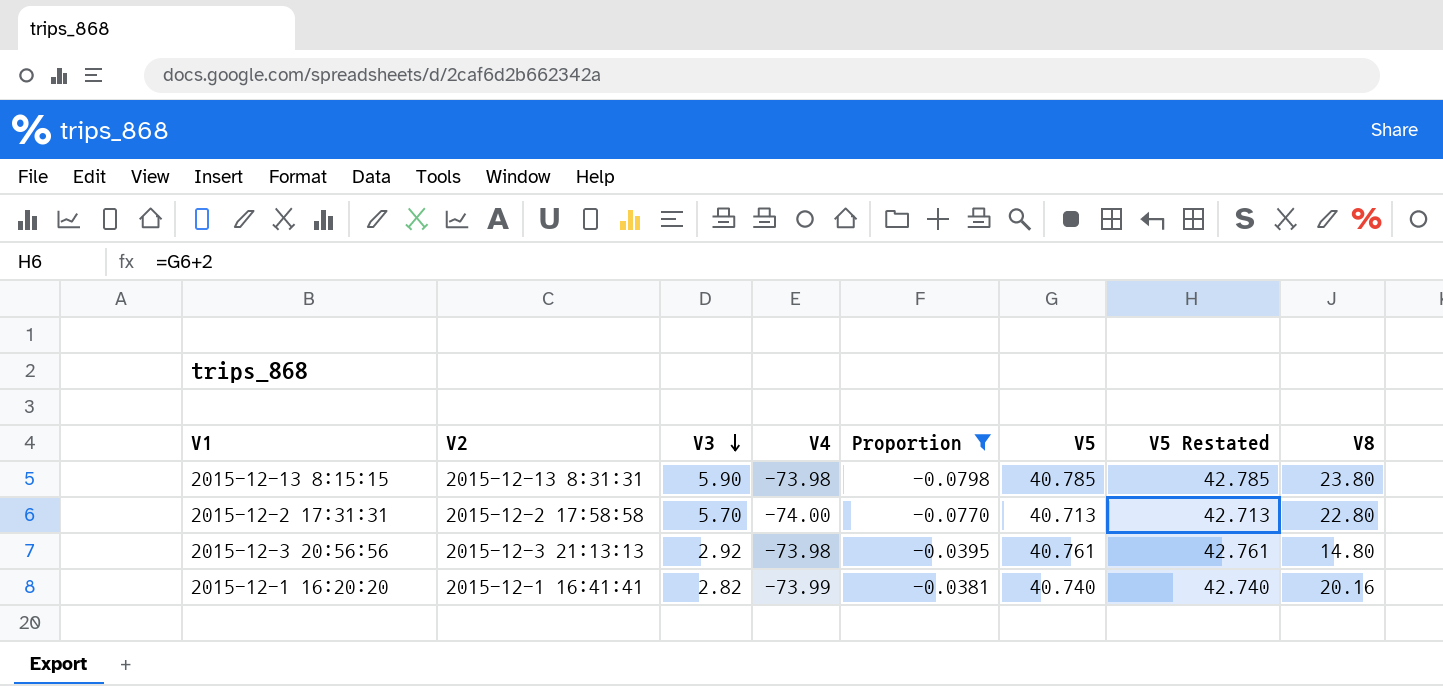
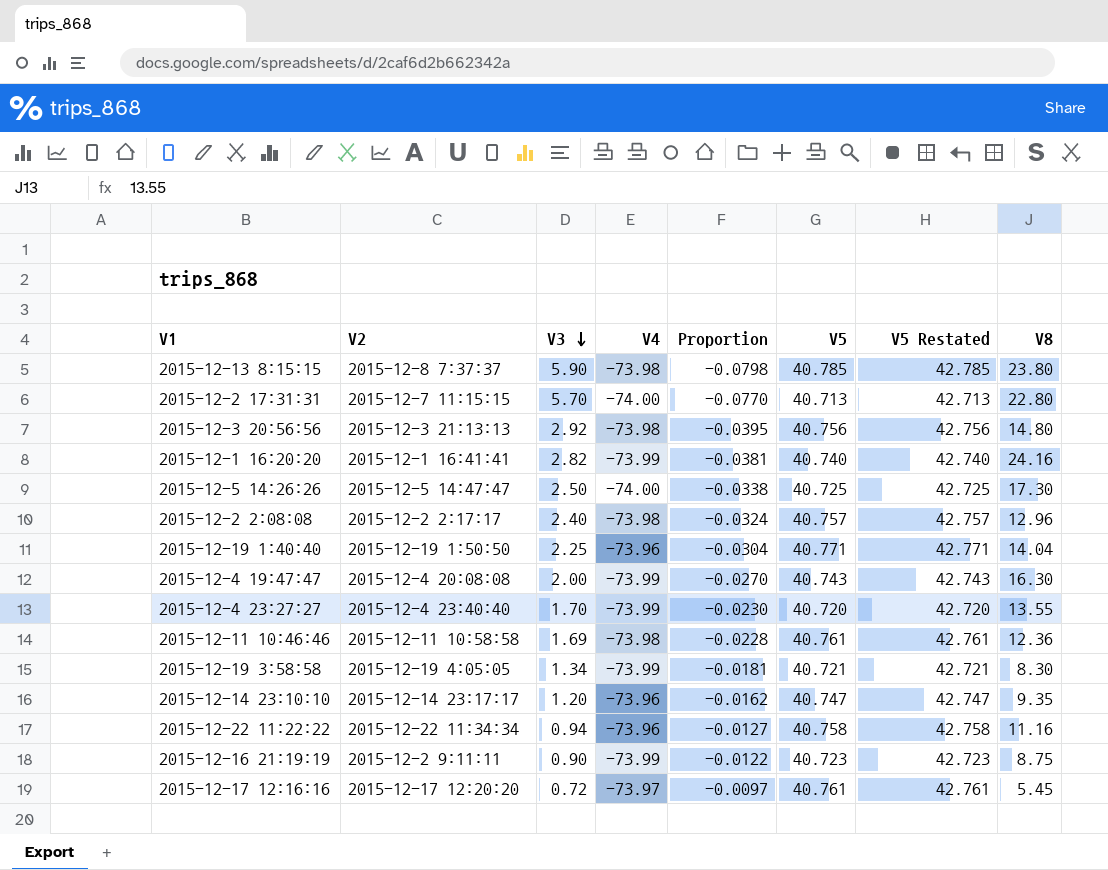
filter: Proportion <= -0.0381 -> none
2015-12-13 8:15:15 | V2: 2015-12-13 8:31:31 -> 2015-12-8 7:37:37
2015-12-2 17:31:31 | V2: 2015-12-2 17:58:58 -> 2015-12-7 11:15:15
2015-12-3 20:56:56 | V5: 40.761 -> 40.756
2015-12-3 20:56:56 | V5 Restated: 42.761 -> 42.756
2015-12-1 16:20:20 | V8: 20.16 -> 24.16

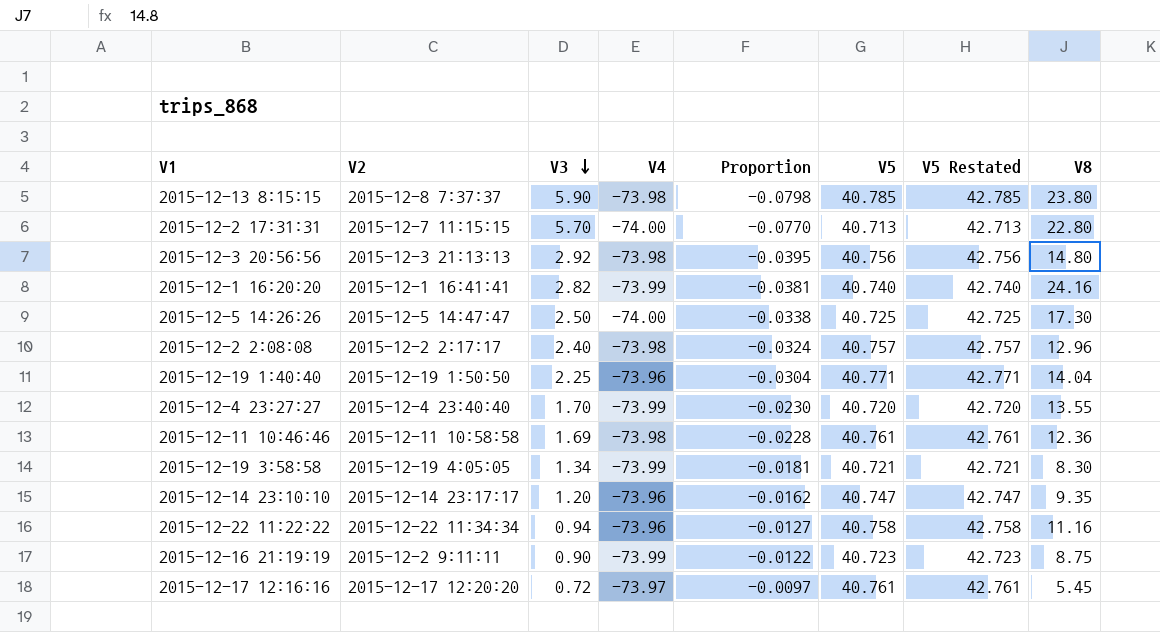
row 2015-12-4 19:47:47: 2015-12-4 20:08:08 | 2.00 | -73.99 | -0.0270 | 40.743 | 42.743 | 16.30 -> none

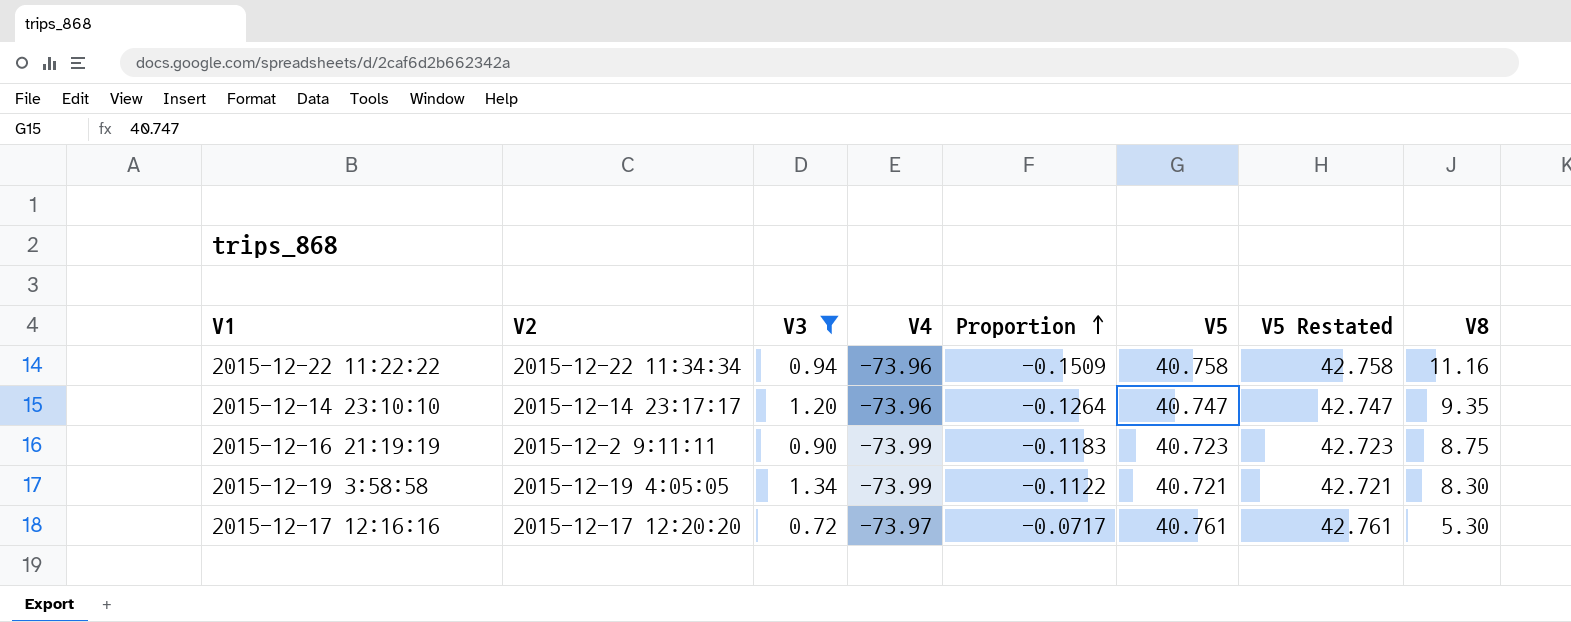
filter: none -> V3 <= 1.34
row order: V3 descending -> Proportion ascending
column Proportion | formula: [V3] / [V4] -> [V8] / [V4]
2015-12-17 12:16:16 | V8: 5.45 -> 5.30

